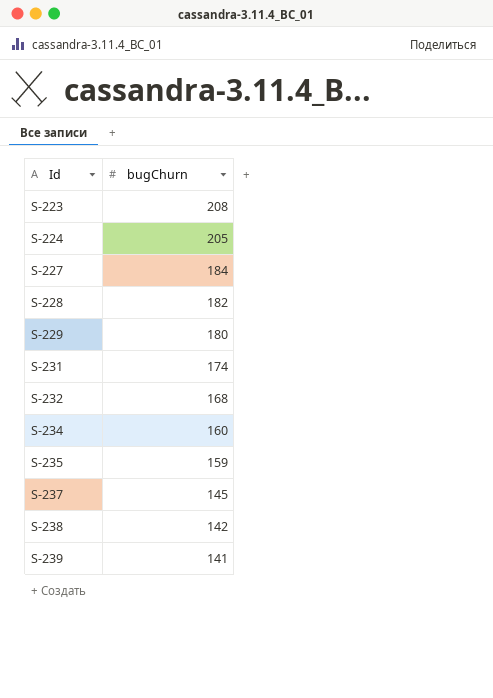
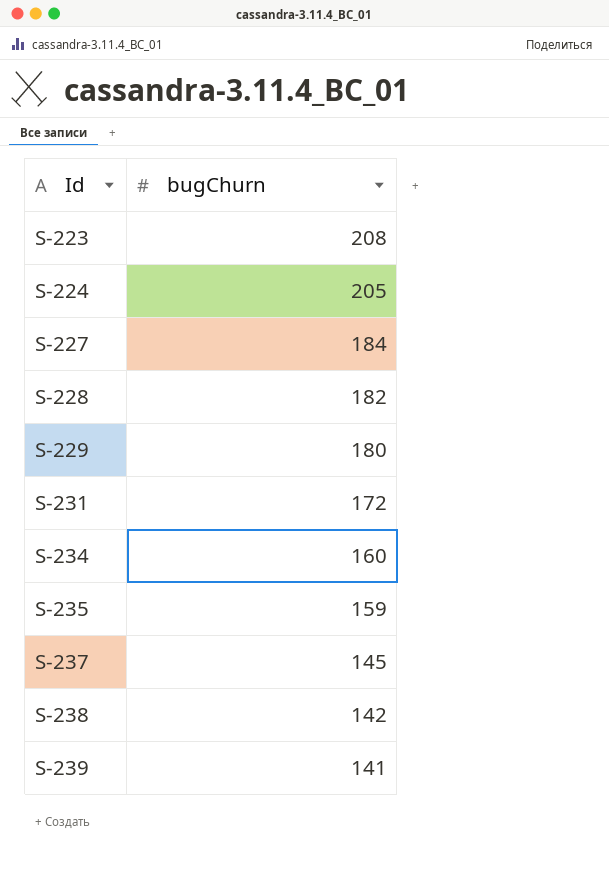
row S-232: 168 -> none
S-231 | bugChurn: 174 -> 172

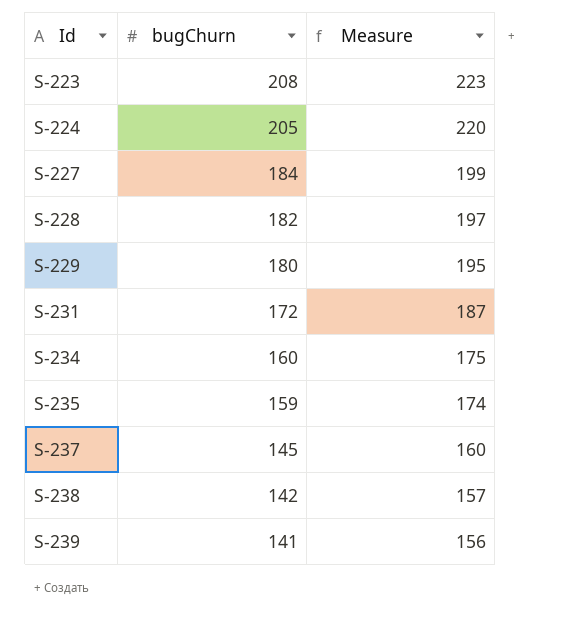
column Measure | formula: none -> [bugChurn] + 15

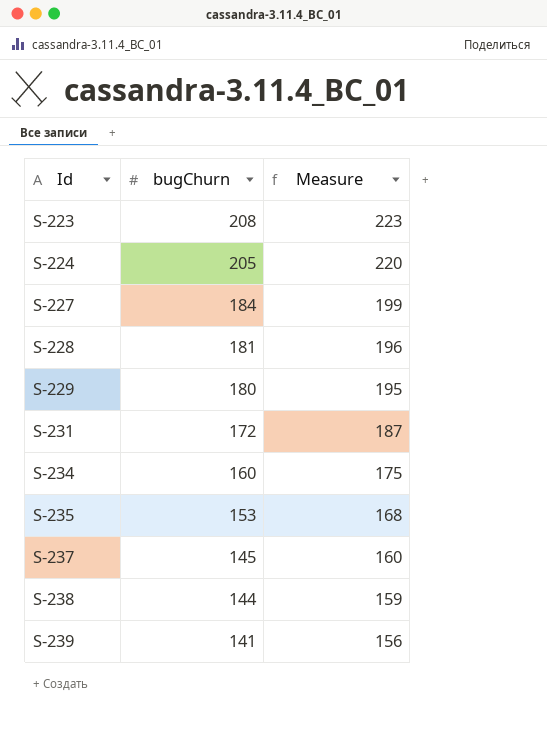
S-228 | bugChurn: 182 -> 181
S-228 | Measure: 197 -> 196
S-235 | bugChurn: 159 -> 153
S-235 | Measure: 174 -> 168
S-238 | bugChurn: 142 -> 144
S-238 | Measure: 157 -> 159

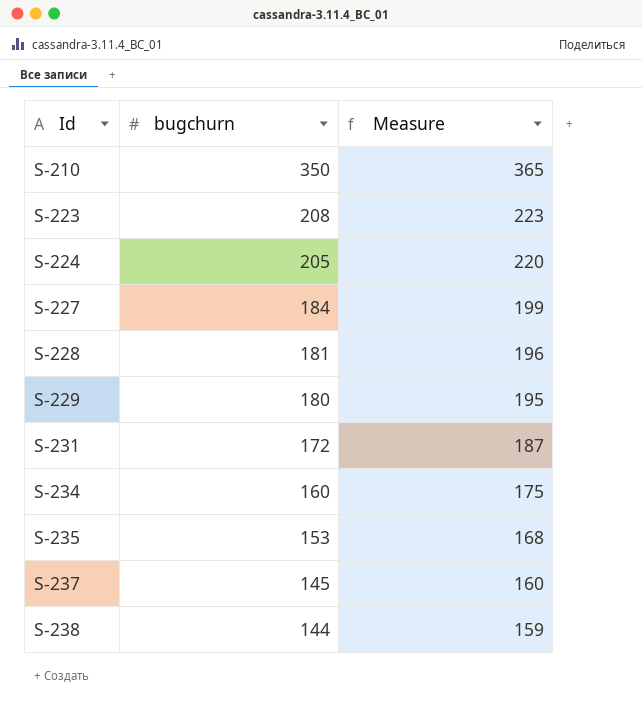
column name: bugChurn -> bugchurn
row S-239: 141 | 156 -> none
row S-210: none -> 350 | 365

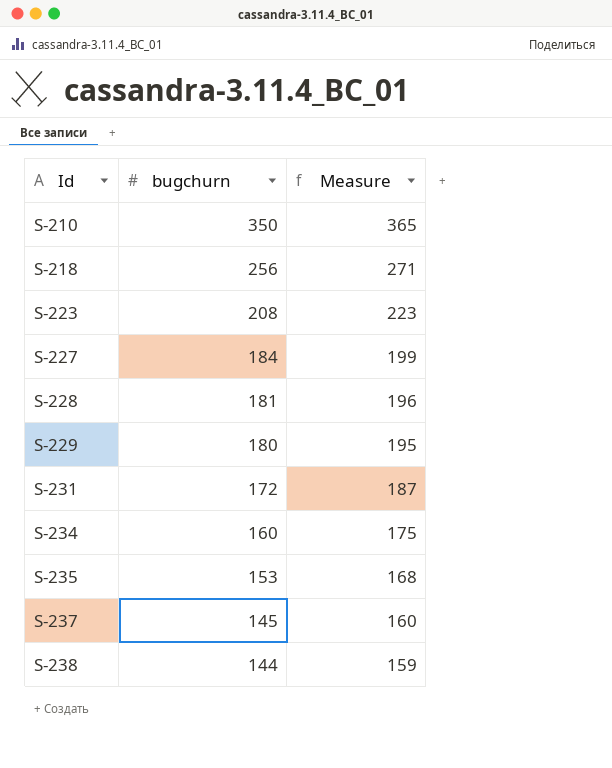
row S-224: 205 | 220 -> none
row S-218: none -> 256 | 271

